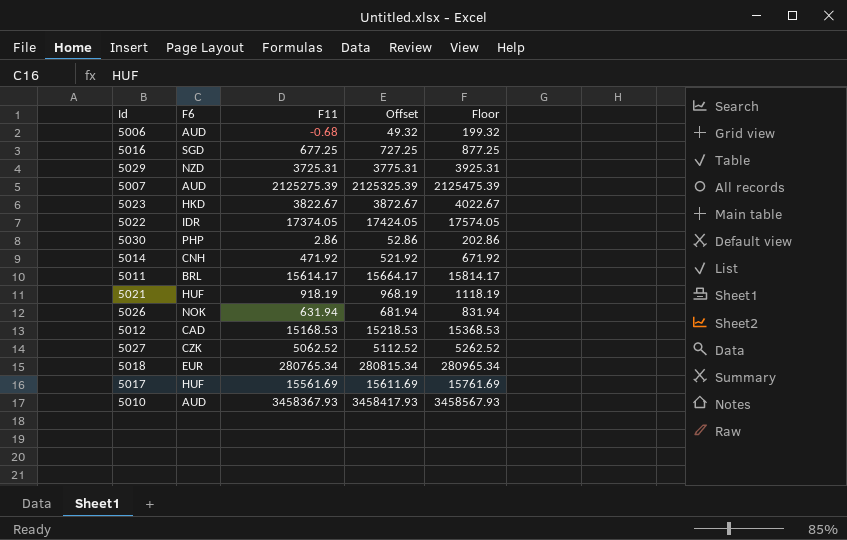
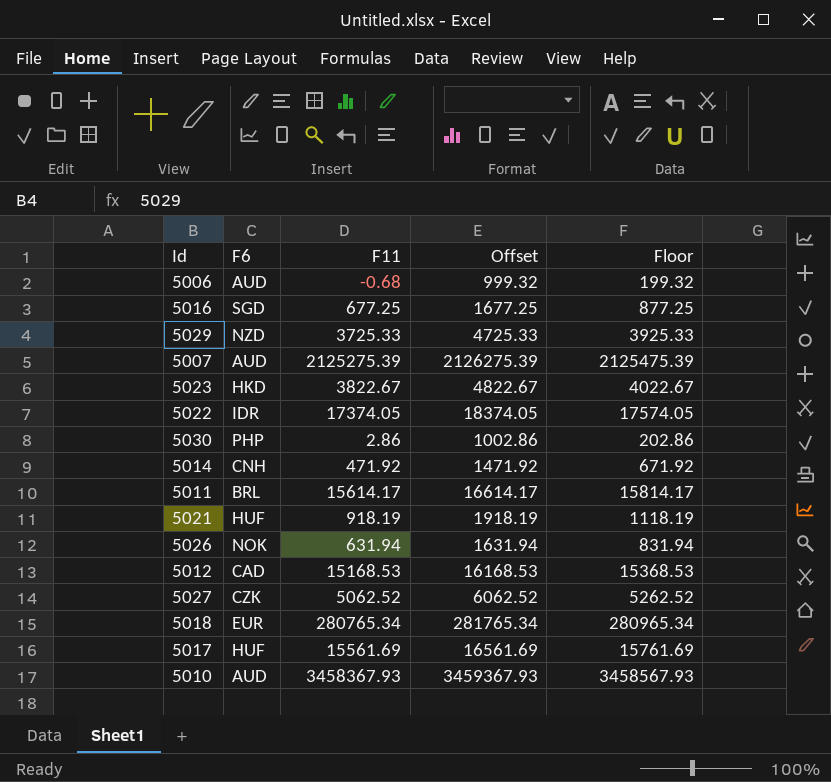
column Offset | formula: [F11] + 50 -> [F11] + 1000
5029 | F11: 3725.31 -> 3725.33
5029 | Floor: 3925.31 -> 3925.33

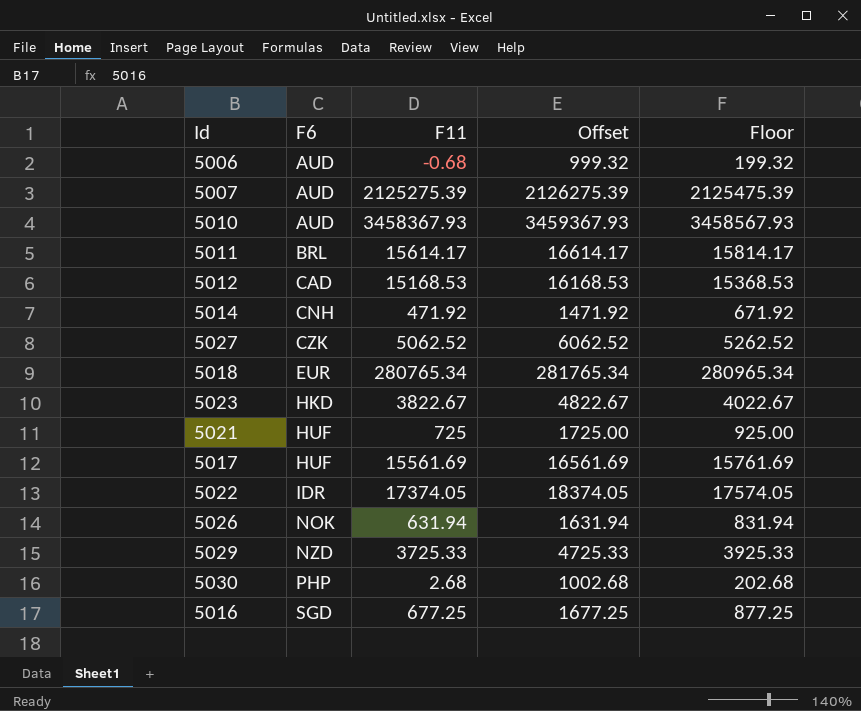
row order: none -> F6 ascending
5021 | F11: 918.19 -> 725
5021 | Offset: 1918.19 -> 1725.00
5021 | Floor: 1118.19 -> 925.00
5030 | F11: 2.86 -> 2.68
5030 | Offset: 1002.86 -> 1002.68
5030 | Floor: 202.86 -> 202.68

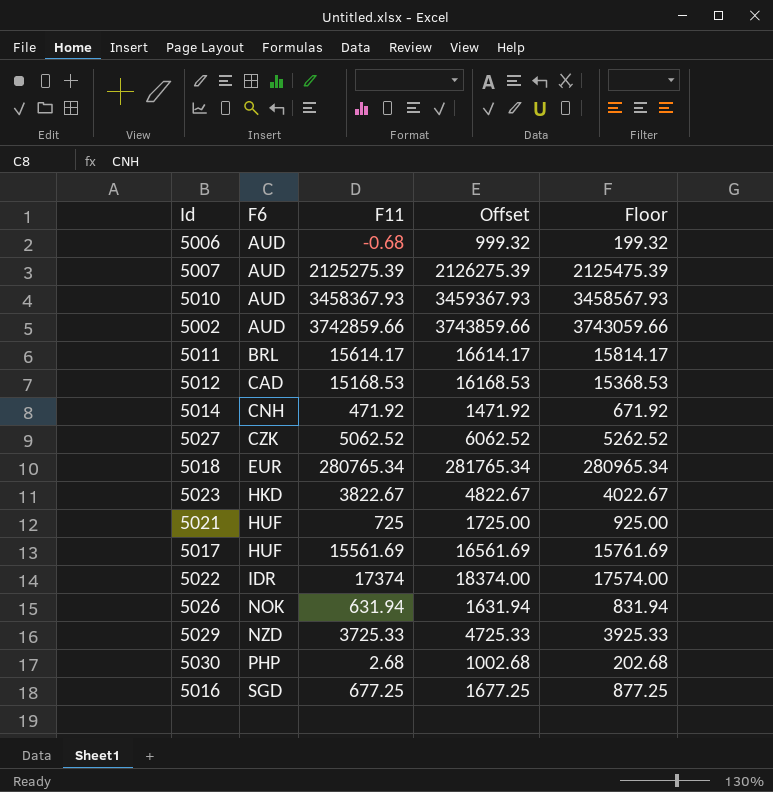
row 5002: none -> AUD | 3742859.66 | 3743859.66 | 3743059.66
5022 | F11: 17374.05 -> 17374
5022 | Offset: 18374.05 -> 18374.00
5022 | Floor: 17574.05 -> 17574.00

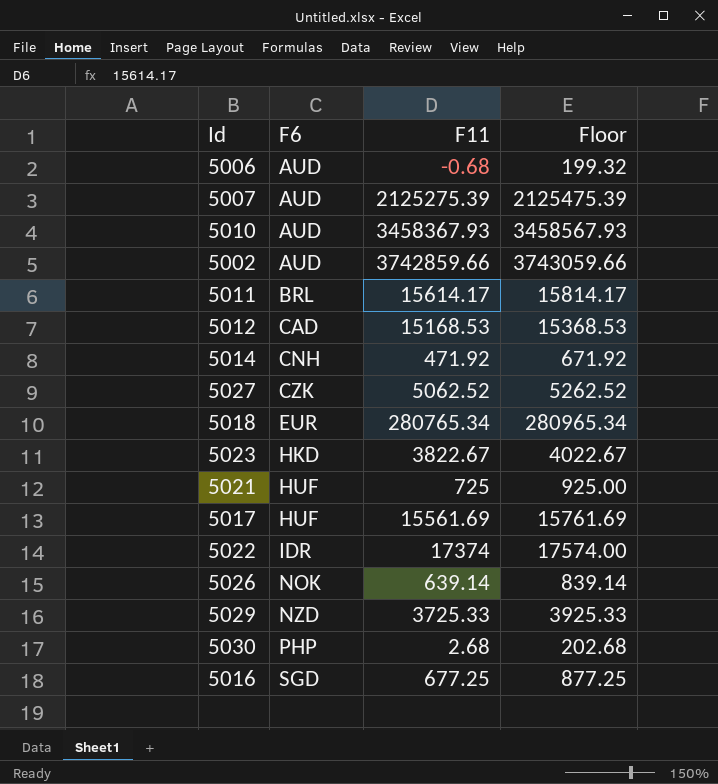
column Offset | formula: [F11] + 1000 -> none
5026 | F11: 631.94 -> 639.14
5026 | Floor: 831.94 -> 839.14

